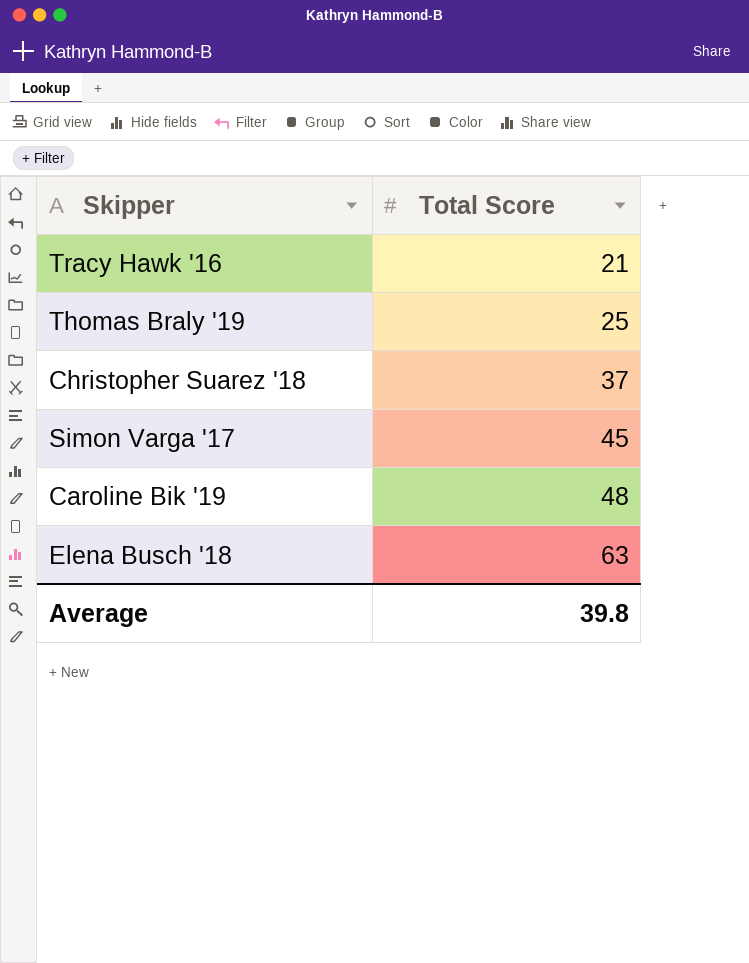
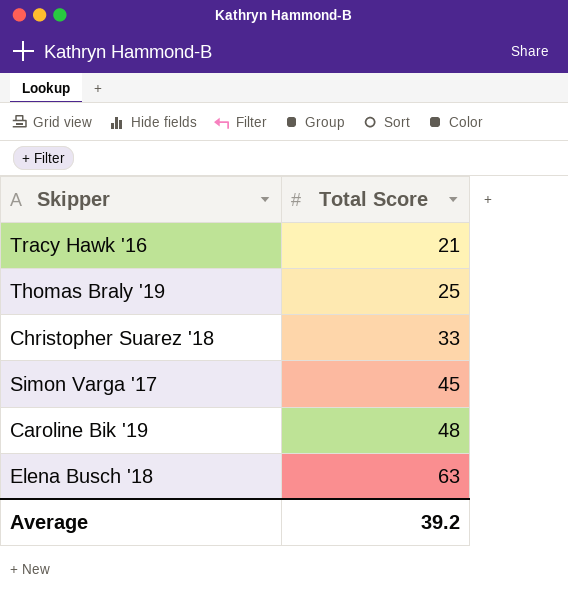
Christopher Suarez '18 | Total Score: 37 -> 33
Average | Total Score: 39.8 -> 39.2

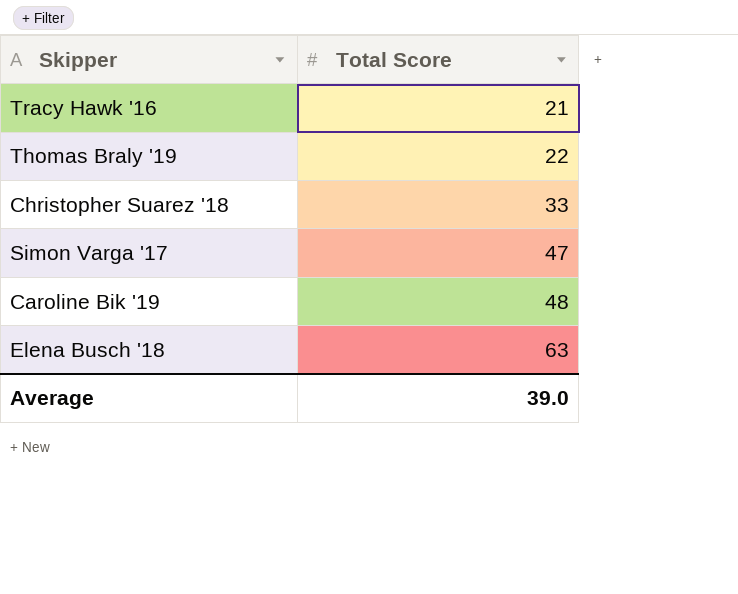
Thomas Braly '19 | Total Score: 25 -> 22
Simon Varga '17 | Total Score: 45 -> 47
Average | Total Score: 39.2 -> 39.0

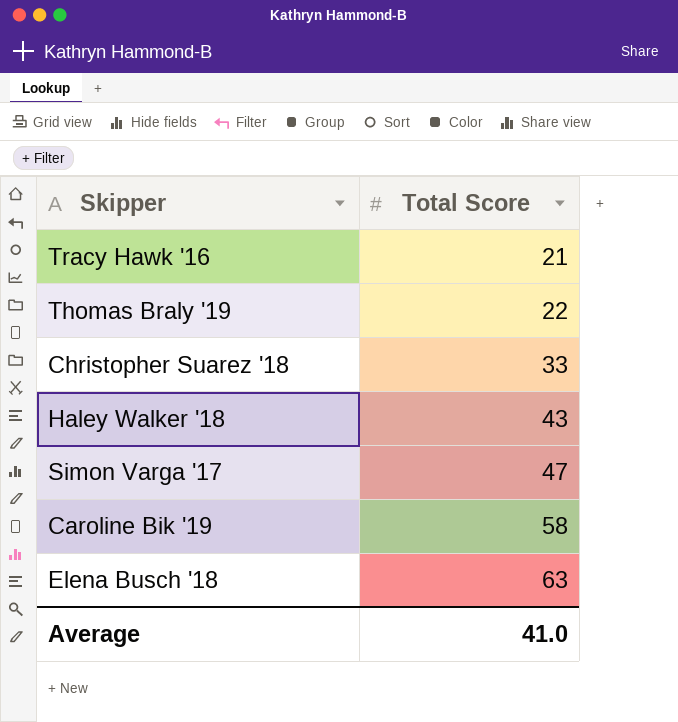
row Haley Walker '18: none -> 43
Caroline Bik '19 | Total Score: 48 -> 58
Average | Total Score: 39.0 -> 41.0

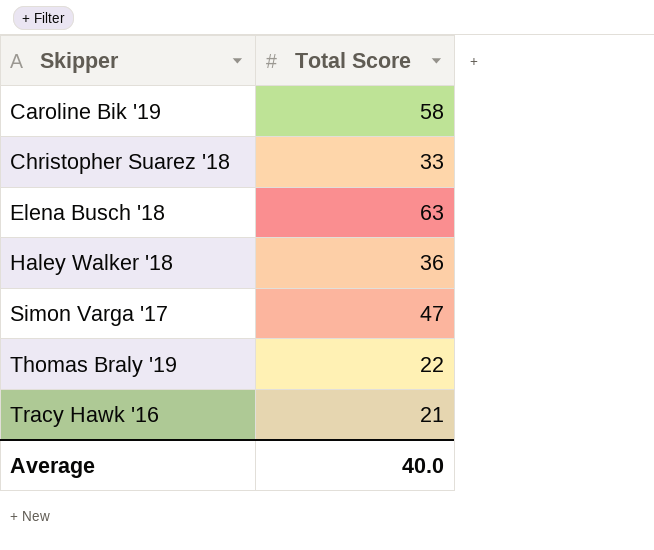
row order: Total Score ascending -> Skipper ascending
Haley Walker '18 | Total Score: 43 -> 36
Average | Total Score: 41.0 -> 40.0

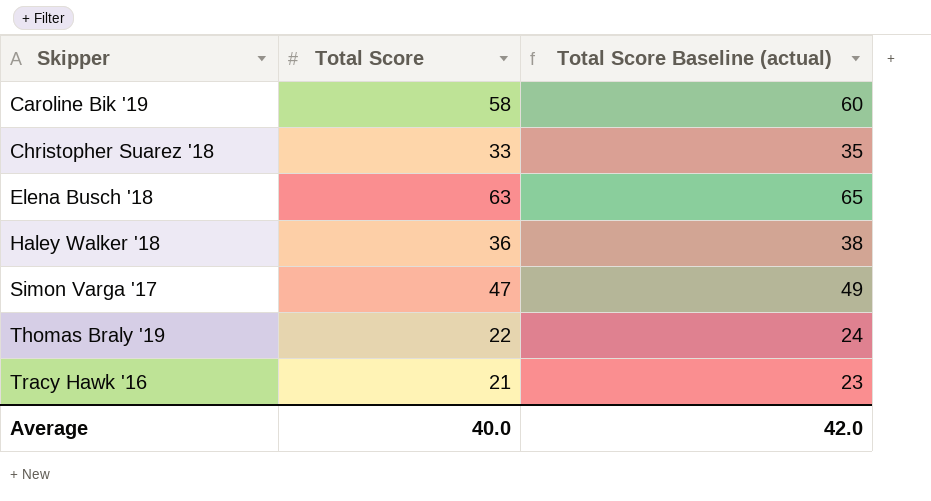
column Total Score Baseline (actual) | formula: none -> [Total Score] + 2

